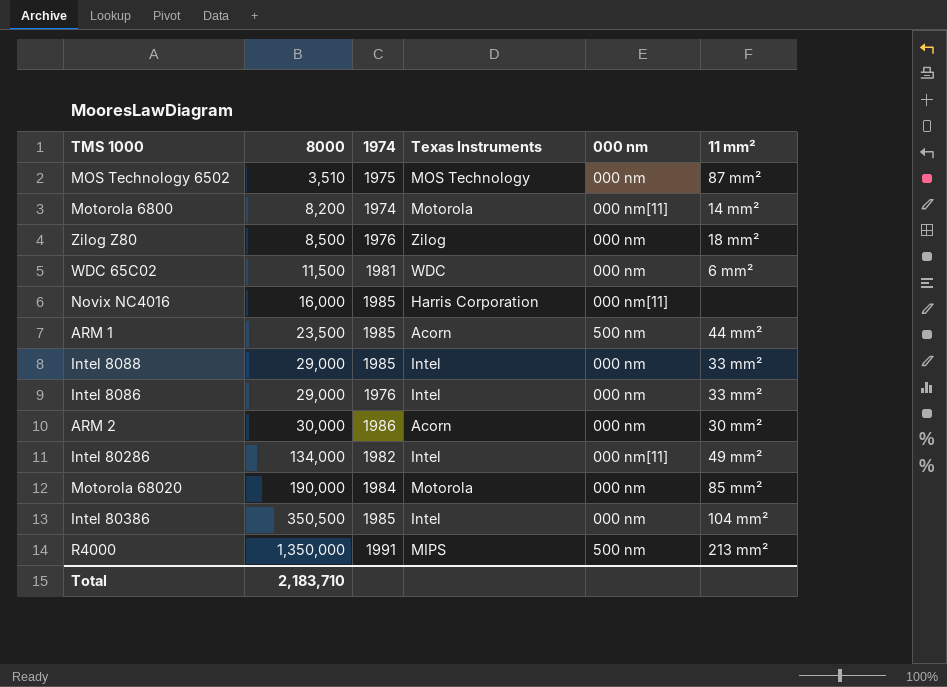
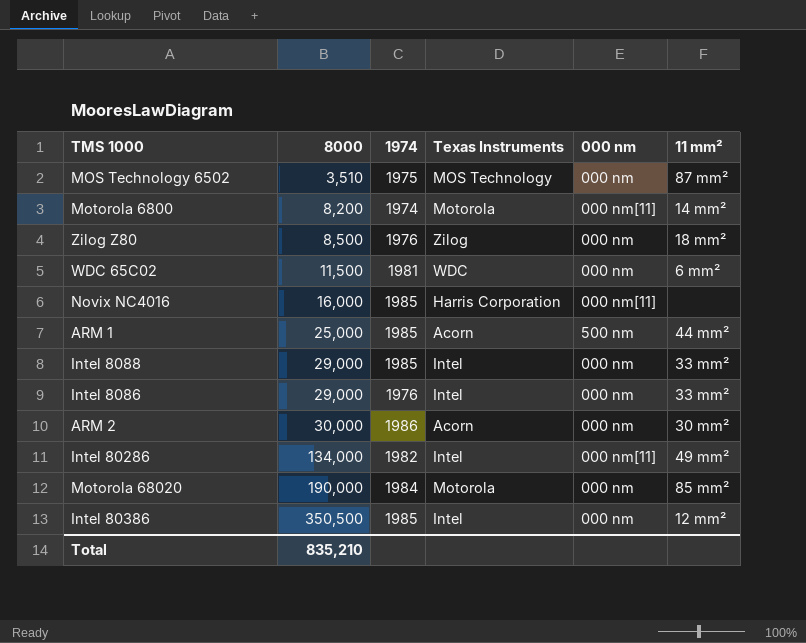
row R4000: 1,350,000 | 1991 | MIPS | 500 nm | 213 mm² -> none
ARM 1 | 8000: 23,500 -> 25,000
Intel 80386 | 11 mm²: 104 mm² -> 12 mm²
Total | 8000: 2,183,710 -> 835,210

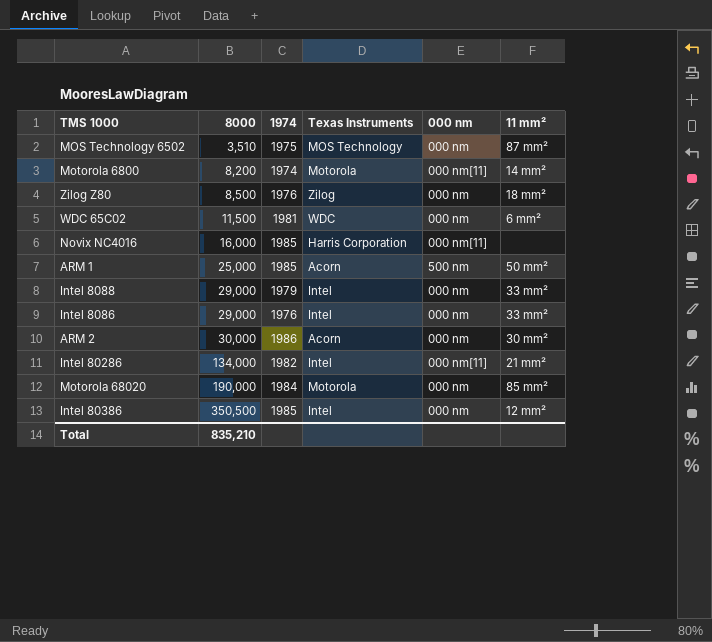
ARM 1 | 11 mm²: 44 mm² -> 50 mm²
Intel 8088 | 1974: 1985 -> 1979
Intel 80286 | 11 mm²: 49 mm² -> 21 mm²

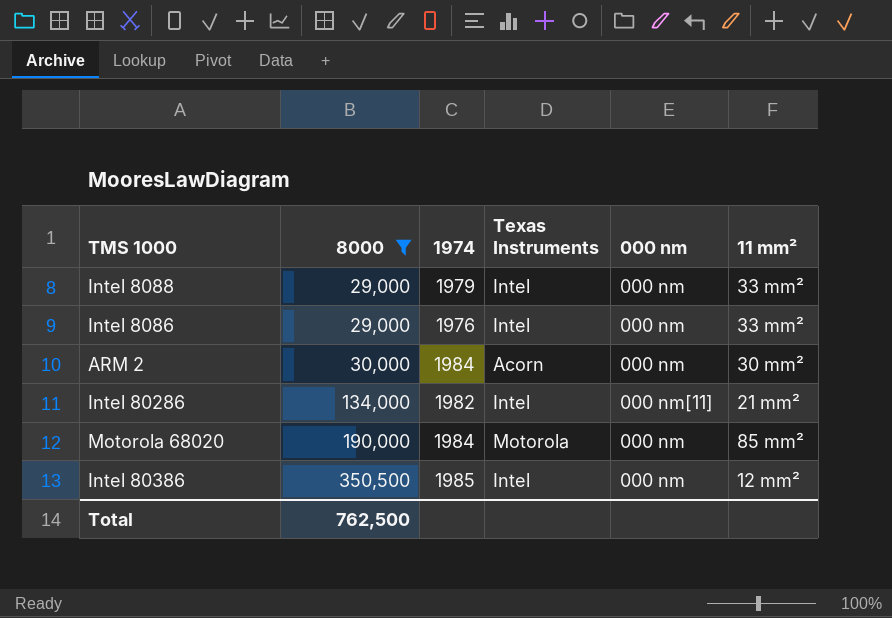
filter: none -> 8000 >= 29,000
ARM 2 | 1974: 1986 -> 1984
Total | 8000: 835,210 -> 762,500

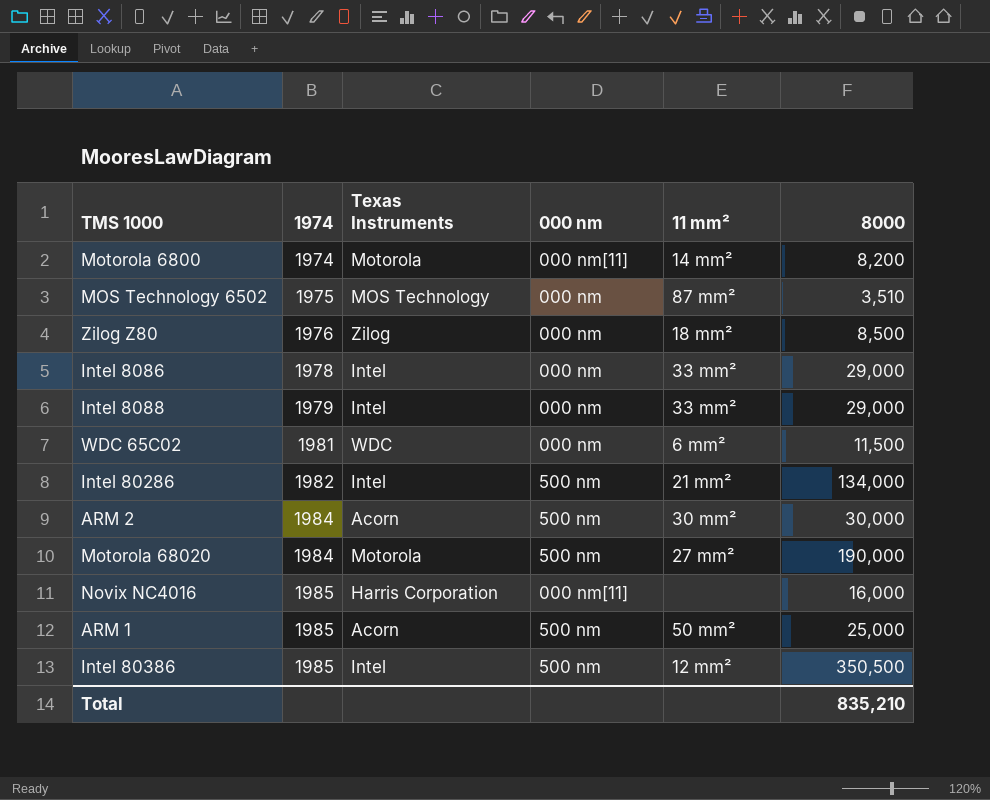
filter: 8000 >= 29,000 -> none
row order: 8000 ascending -> 1974 ascending
column 8000 | position: 2 -> 6
Intel 8086 | 1974: 1976 -> 1978
Intel 80286 | 000 nm: 000 nm[11] -> 500 nm
ARM 2 | 000 nm: 000 nm -> 500 nm
Motorola 68020 | 000 nm: 000 nm -> 500 nm
Motorola 68020 | 11 mm²: 85 mm² -> 27 mm²
Intel 80386 | 000 nm: 000 nm -> 500 nm
Total | 8000: 762,500 -> 835,210

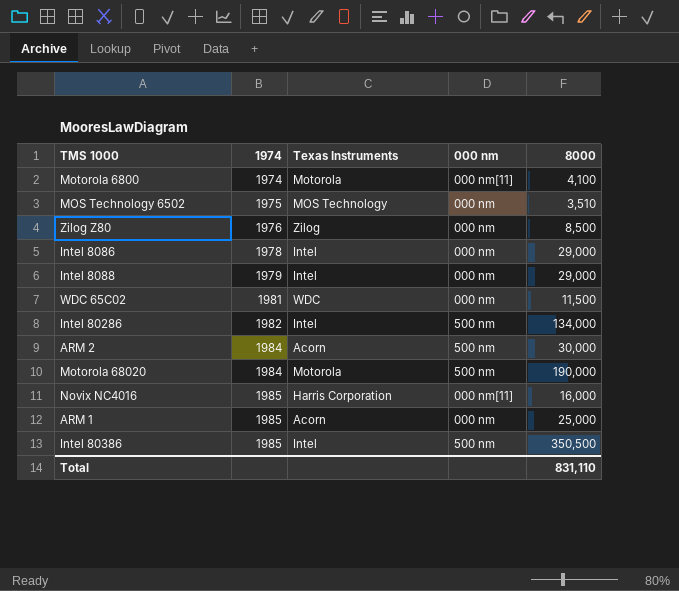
column 11 mm² | position: 5 -> none
Motorola 6800 | 8000: 8,200 -> 4,100
ARM 1 | 000 nm: 500 nm -> 000 nm
Total | 8000: 835,210 -> 831,110

